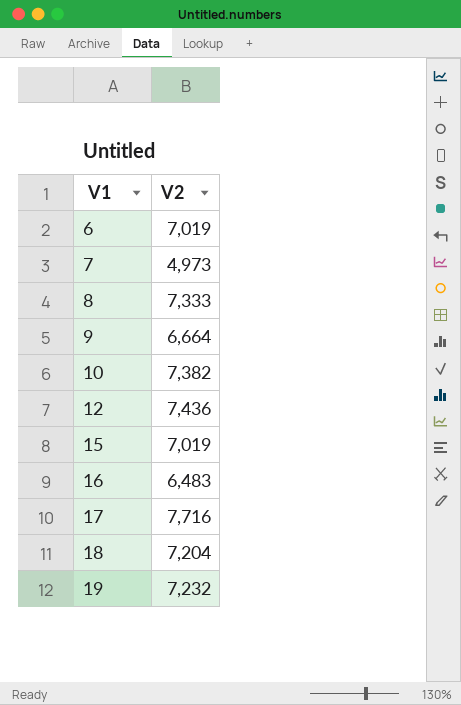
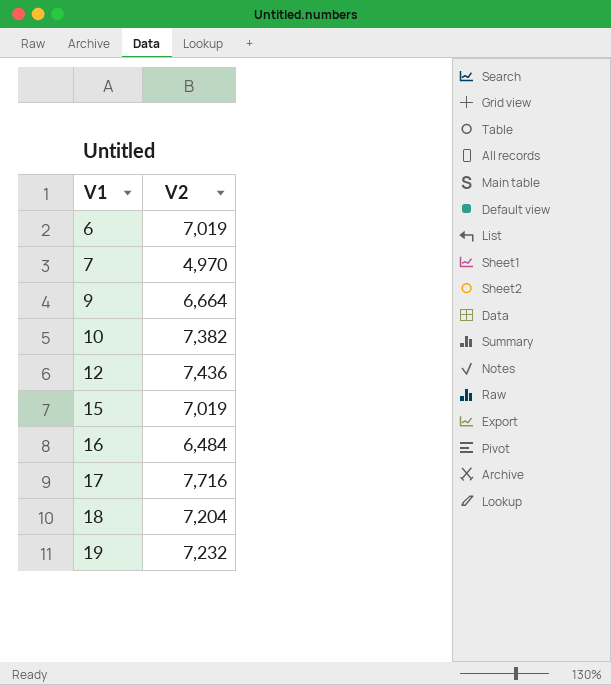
row 8: 7,333 -> none
7 | V2: 4,973 -> 4,970
16 | V2: 6,483 -> 6,484

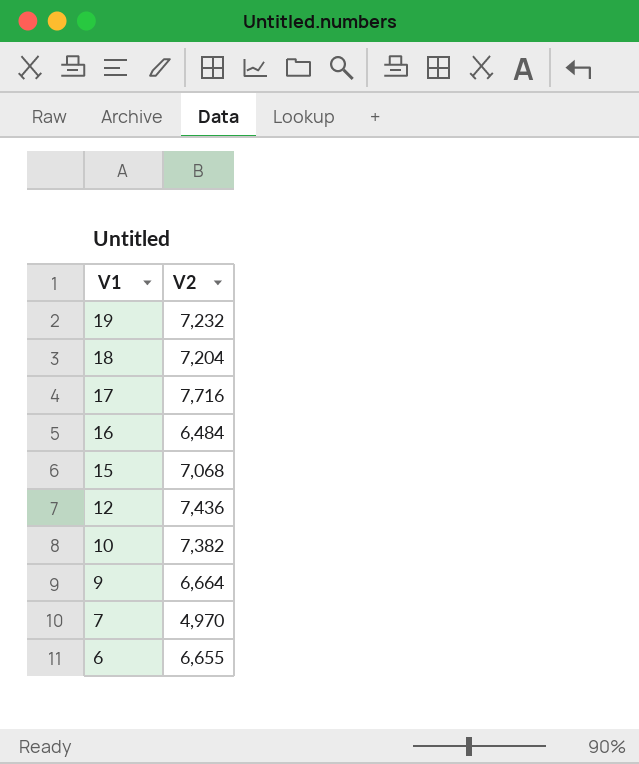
row order: V1 ascending -> V1 descending
15 | V2: 7,019 -> 7,068
6 | V2: 7,019 -> 6,655

